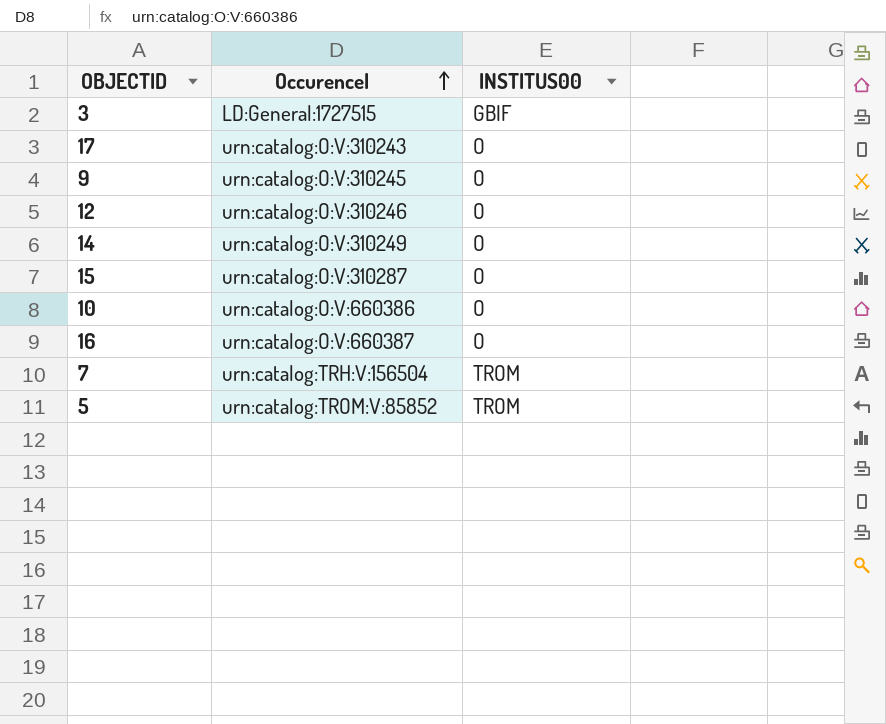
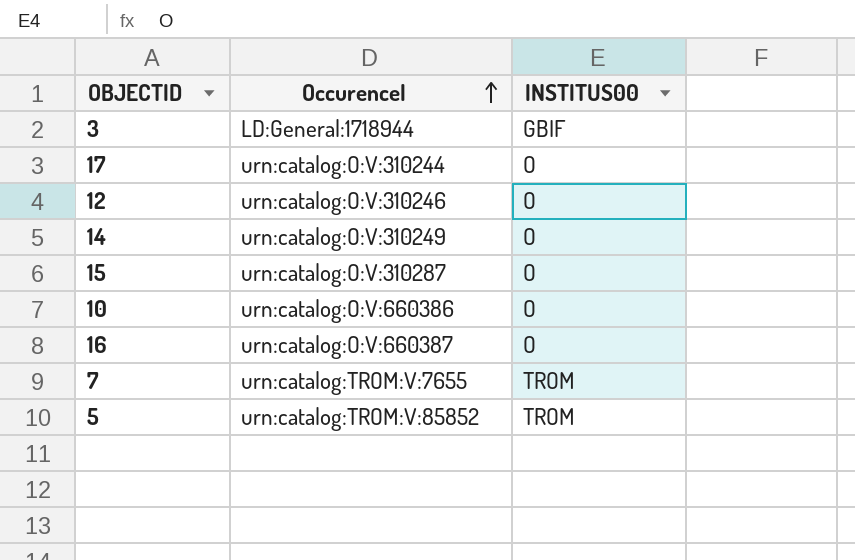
row 9: urn:catalog:O:V:310245 | O -> none
3 | OccurenceI: LD:General:1727515 -> LD:General:1718944
17 | OccurenceI: urn:catalog:O:V:310243 -> urn:catalog:O:V:310244
7 | OccurenceI: urn:catalog:TRH:V:156504 -> urn:catalog:TROM:V:7655

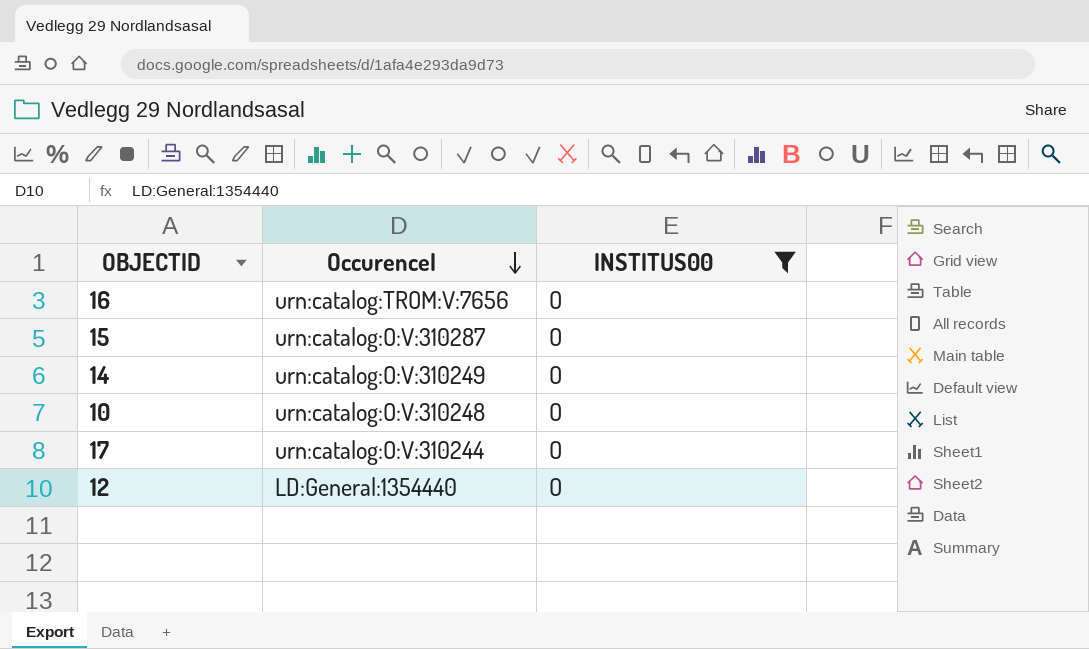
filter: none -> INSTITUS00 = O
row order: OccurenceI ascending -> OccurenceI descending
16 | OccurenceI: urn:catalog:O:V:660387 -> urn:catalog:TROM:V:7656
10 | OccurenceI: urn:catalog:O:V:660386 -> urn:catalog:O:V:310248
12 | OccurenceI: urn:catalog:O:V:310246 -> LD:General:1354440

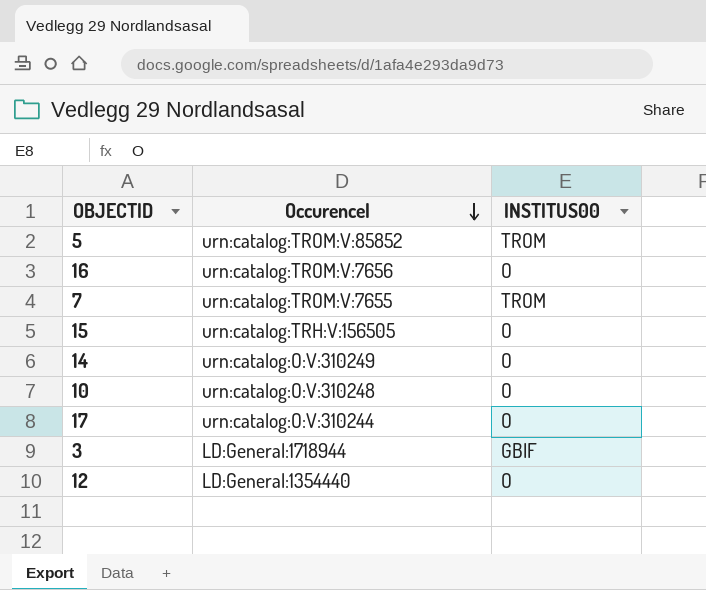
filter: INSTITUS00 = O -> none
15 | OccurenceI: urn:catalog:O:V:310287 -> urn:catalog:TRH:V:156505

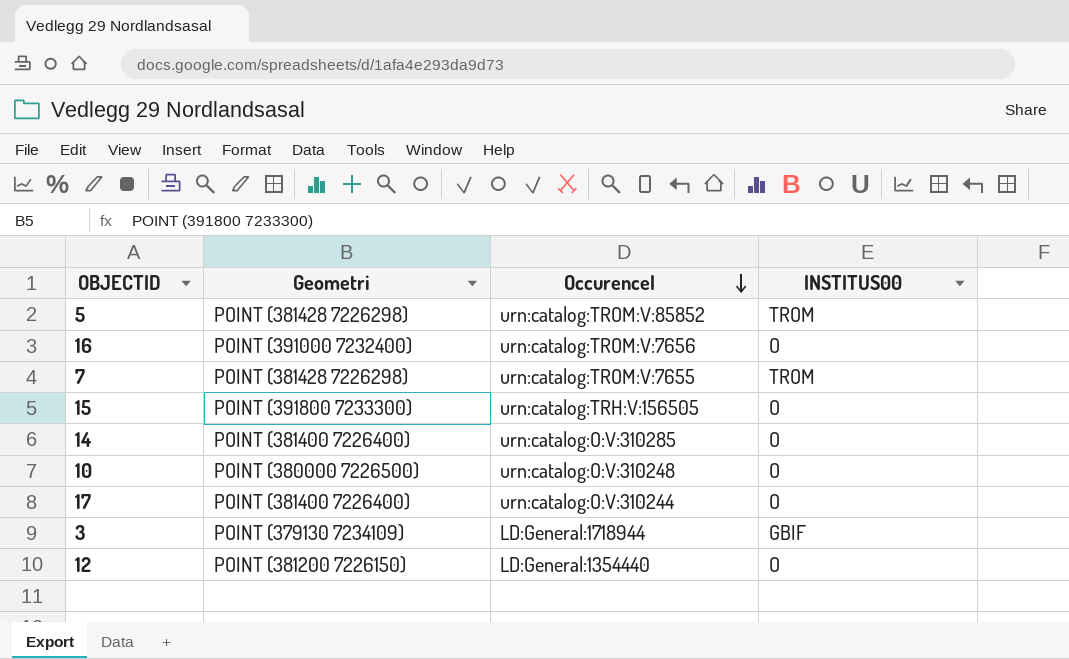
column Geometri | position: none -> 2
14 | OccurenceI: urn:catalog:O:V:310249 -> urn:catalog:O:V:310285

